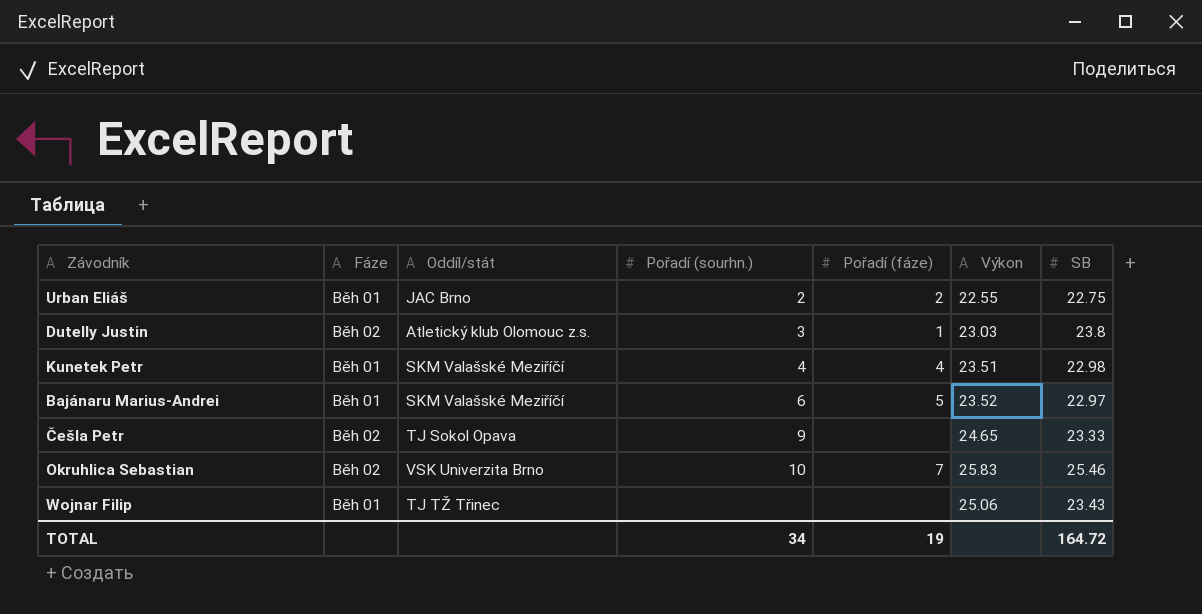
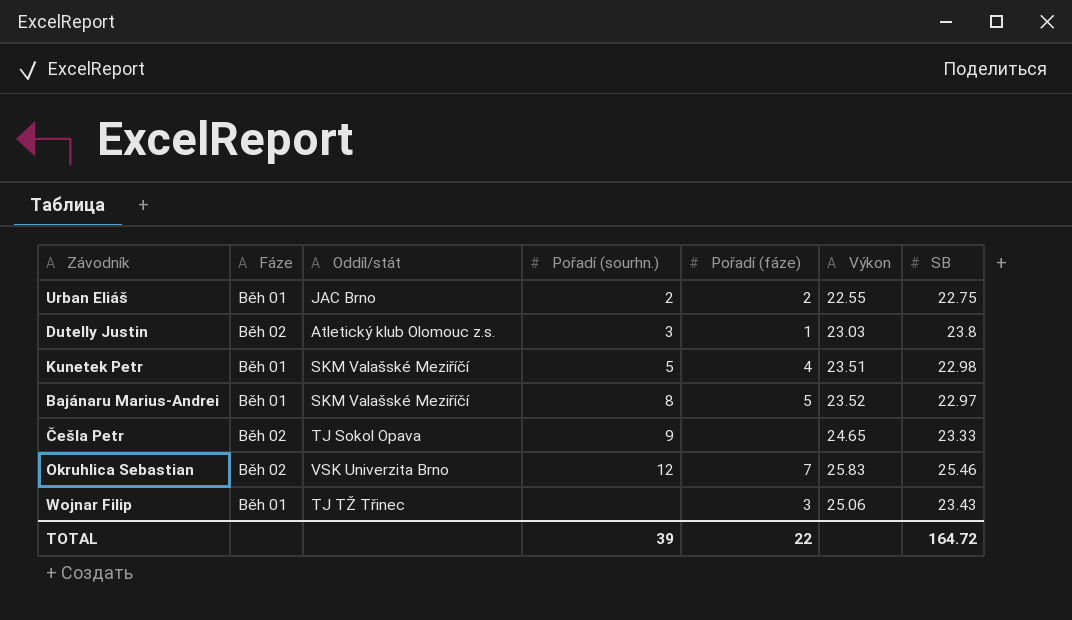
Kunetek Petr | Pořadí (sourhn.): 4 -> 5
Bajánaru Marius-Andrei | Pořadí (sourhn.): 6 -> 8
Okruhlica Sebastian | Pořadí (sourhn.): 10 -> 12
Wojnar Filip | Pořadí (fáze): none -> 3
TOTAL | Pořadí (sourhn.): 34 -> 39
TOTAL | Pořadí (fáze): 19 -> 22

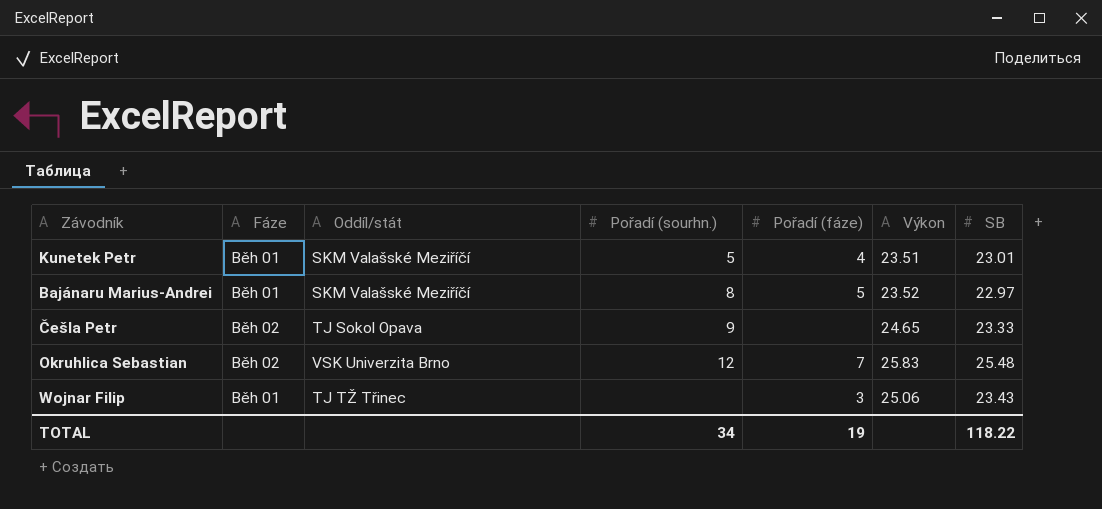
row Urban Eliáš: Běh 01 | JAC Brno | 2 | 2 | 22.55 | 22.75 -> none
row Dutelly Justin: Běh 02 | Atletický klub Olomouc z.s. | 3 | 1 | 23.03 | 23.8 -> none
Kunetek Petr | SB: 22.98 -> 23.01
Okruhlica Sebastian | SB: 25.46 -> 25.48
TOTAL | Pořadí (sourhn.): 39 -> 34
TOTAL | Pořadí (fáze): 22 -> 19
TOTAL | SB: 164.72 -> 118.22

